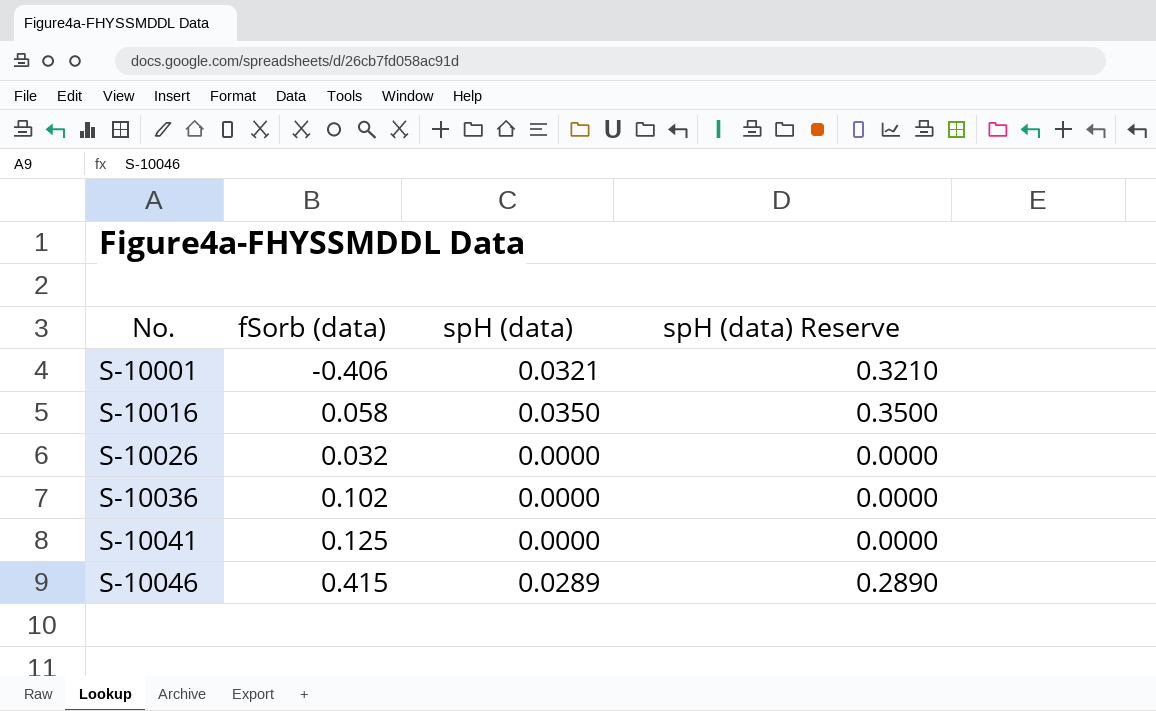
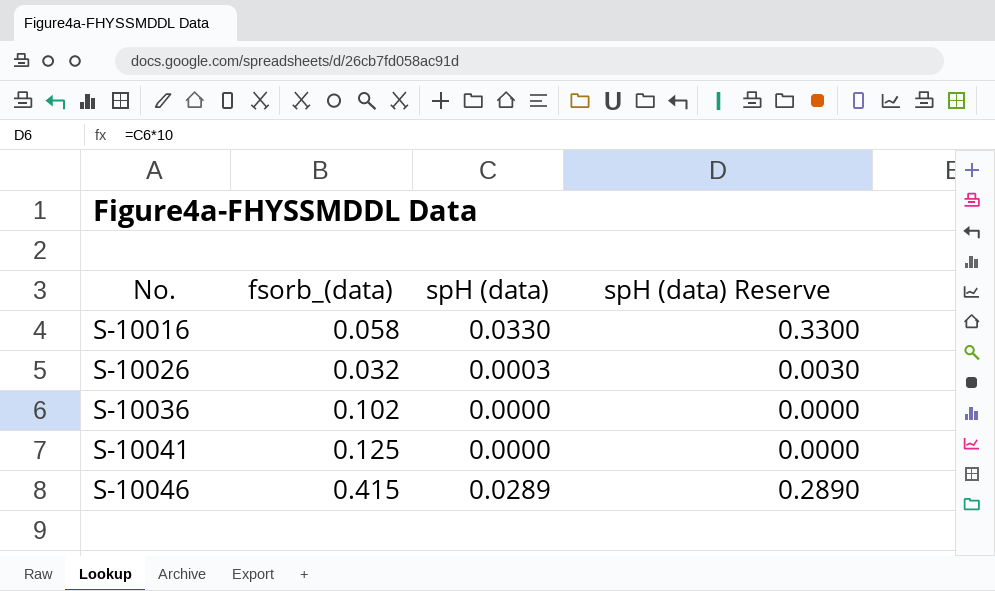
column name: fSorb (data) -> fsorb_(data)
row S-10001: -0.406 | 0.0321 | 0.3210 -> none
S-10016 | spH (data): 0.0350 -> 0.0330
S-10016 | spH (data) Reserve: 0.3500 -> 0.3300
S-10026 | spH (data): 0.0000 -> 0.0003
S-10026 | spH (data) Reserve: 0.0000 -> 0.0030

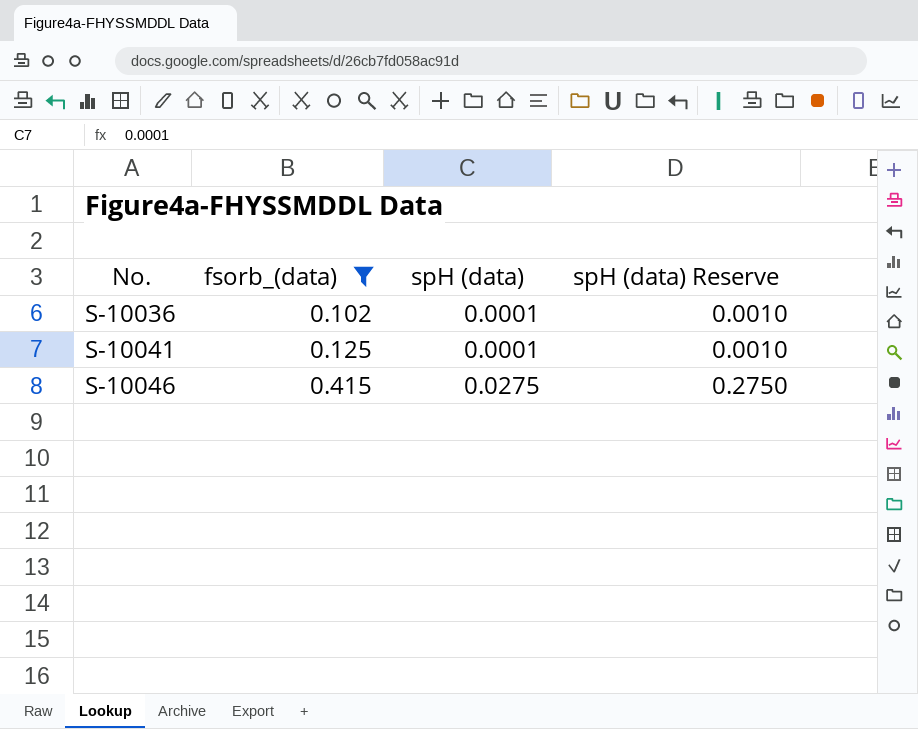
filter: none -> fsorb_(data) >= 0.102
S-10036 | spH (data): 0.0000 -> 0.0001
S-10036 | spH (data) Reserve: 0.0000 -> 0.0010
S-10041 | spH (data): 0.0000 -> 0.0001
S-10041 | spH (data) Reserve: 0.0000 -> 0.0010
S-10046 | spH (data): 0.0289 -> 0.0275
S-10046 | spH (data) Reserve: 0.2890 -> 0.2750

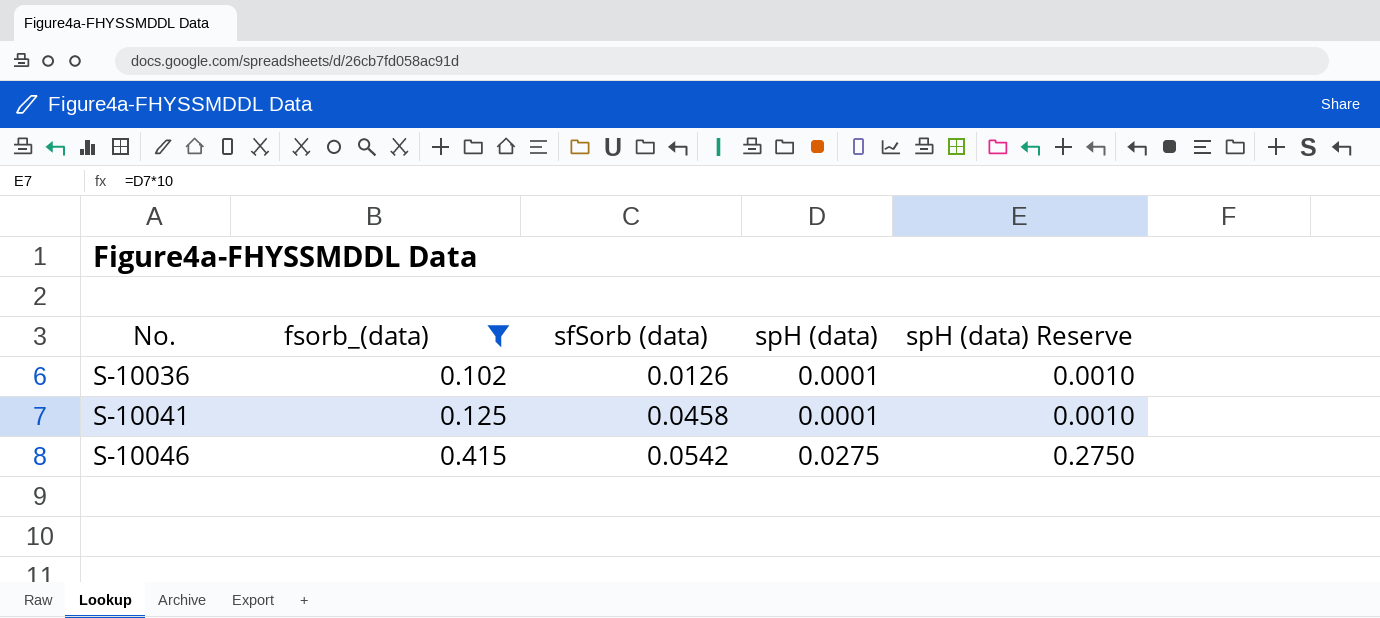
column sfSorb (data) | position: none -> 3

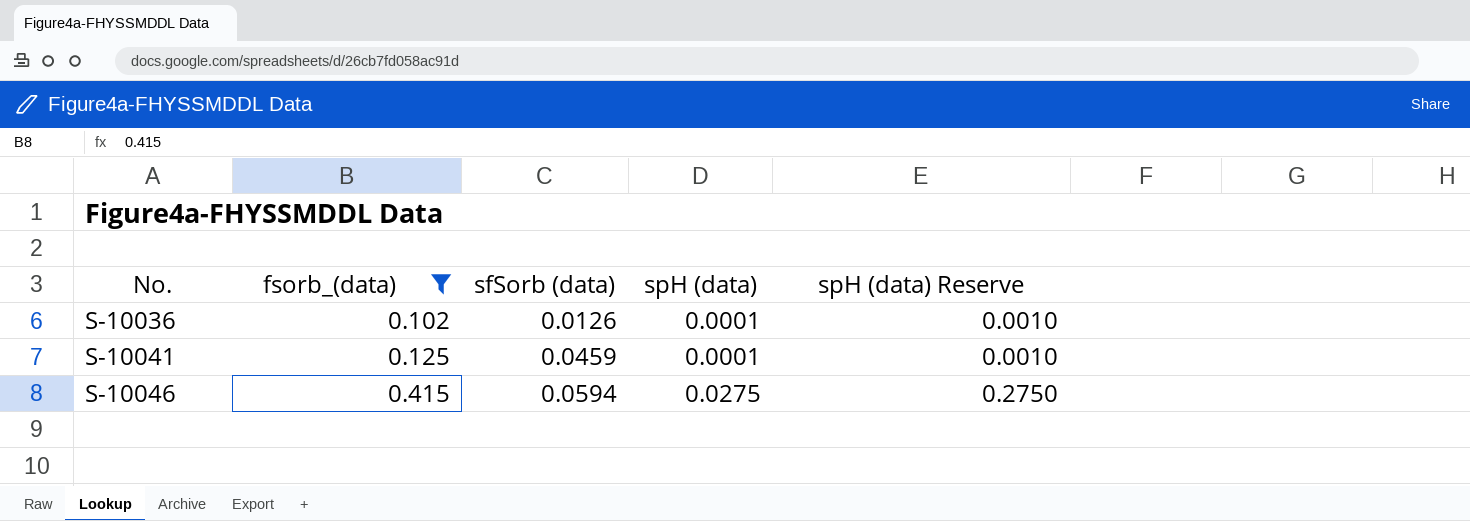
S-10041 | sfSorb (data): 0.0458 -> 0.0459
S-10046 | sfSorb (data): 0.0542 -> 0.0594

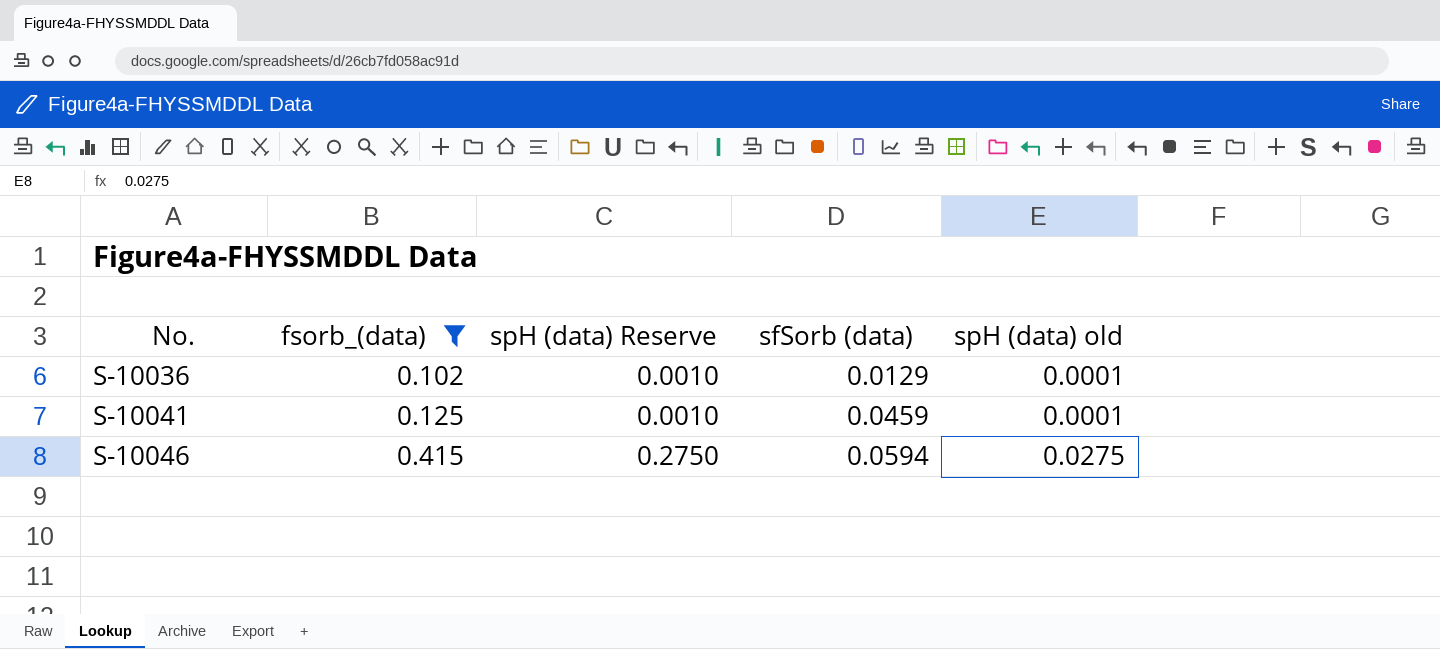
column spH (data) Reserve | position: 5 -> 3
column name: spH (data) -> spH (data) old
S-10036 | sfSorb (data): 0.0126 -> 0.0129

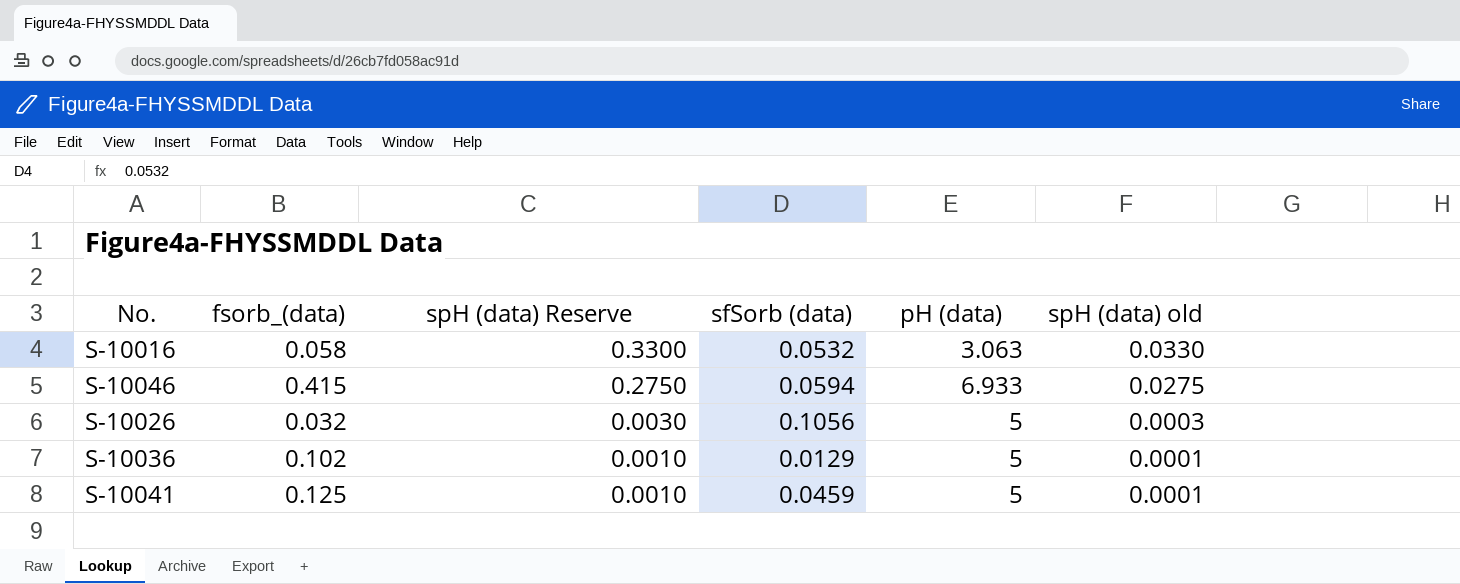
filter: fsorb_(data) >= 0.102 -> none
row order: No. ascending -> spH (data) Reserve descending
column pH (data) | position: none -> 5

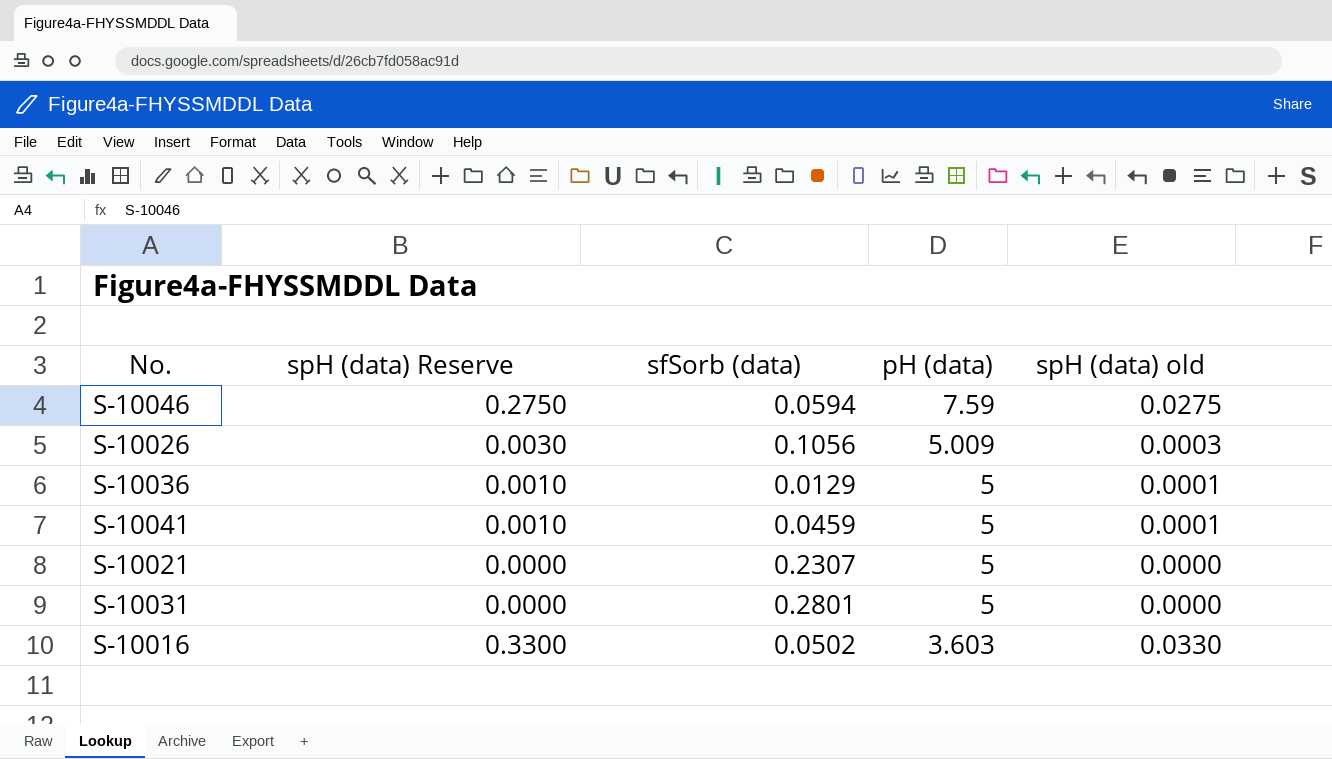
row order: spH (data) Reserve descending -> pH (data) descending
column fsorb_(data) | position: 2 -> none
S-10046 | pH (data): 6.933 -> 7.59
S-10026 | pH (data): 5 -> 5.009
row S-10021: none -> 0.0000 | 0.2307 | 5 | 0.0000
row S-10031: none -> 0.0000 | 0.2801 | 5 | 0.0000
S-10016 | sfSorb (data): 0.0532 -> 0.0502
S-10016 | pH (data): 3.063 -> 3.603

